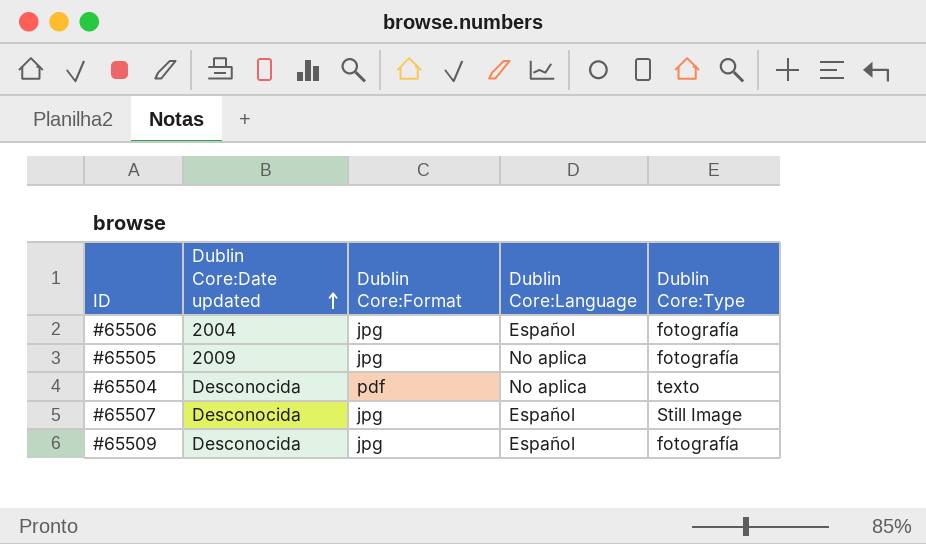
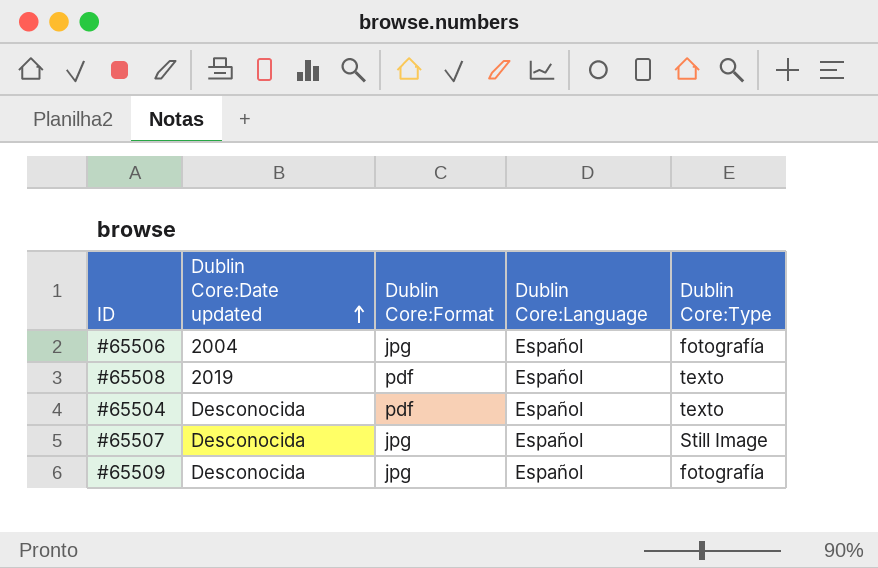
row #65505: 2009 | jpg | No aplica | fotografía -> none
row #65508: none -> 2019 | pdf | Español | texto
#65504 | Dublin Core:Language: No aplica -> Español

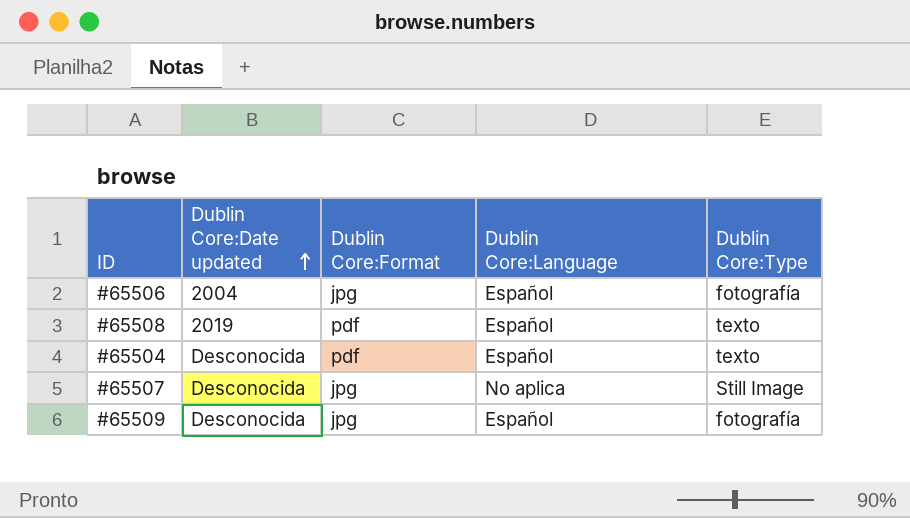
#65507 | Dublin Core:Language: Español -> No aplica

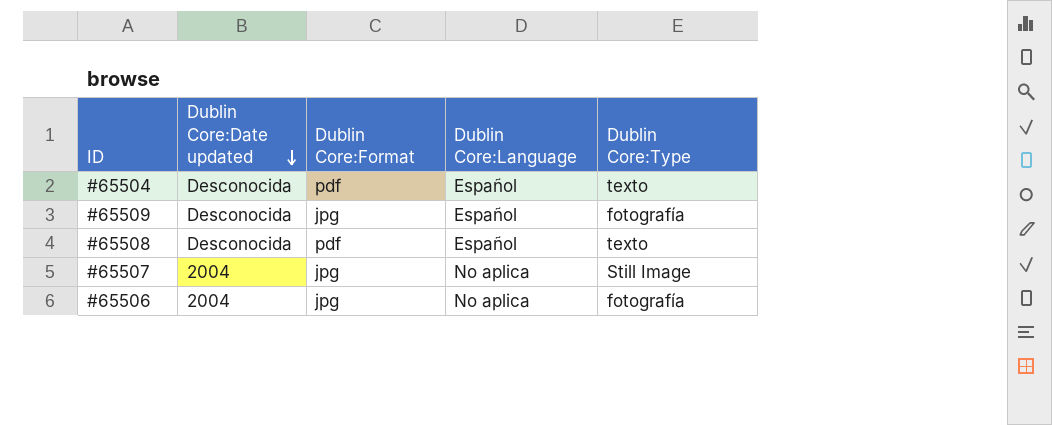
row order: Dublin Core:Date updated ascending -> Dublin Core:Date updated descending
#65508 | Dublin Core:Date updated: 2019 -> Desconocida
#65507 | Dublin Core:Date updated: Desconocida -> 2004
#65506 | Dublin Core:Language: Español -> No aplica

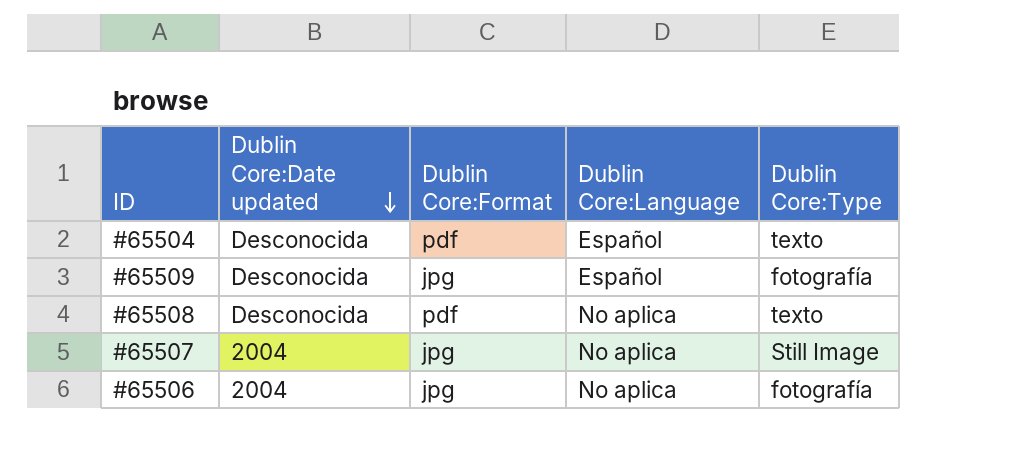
#65508 | Dublin Core:Language: Español -> No aplica

